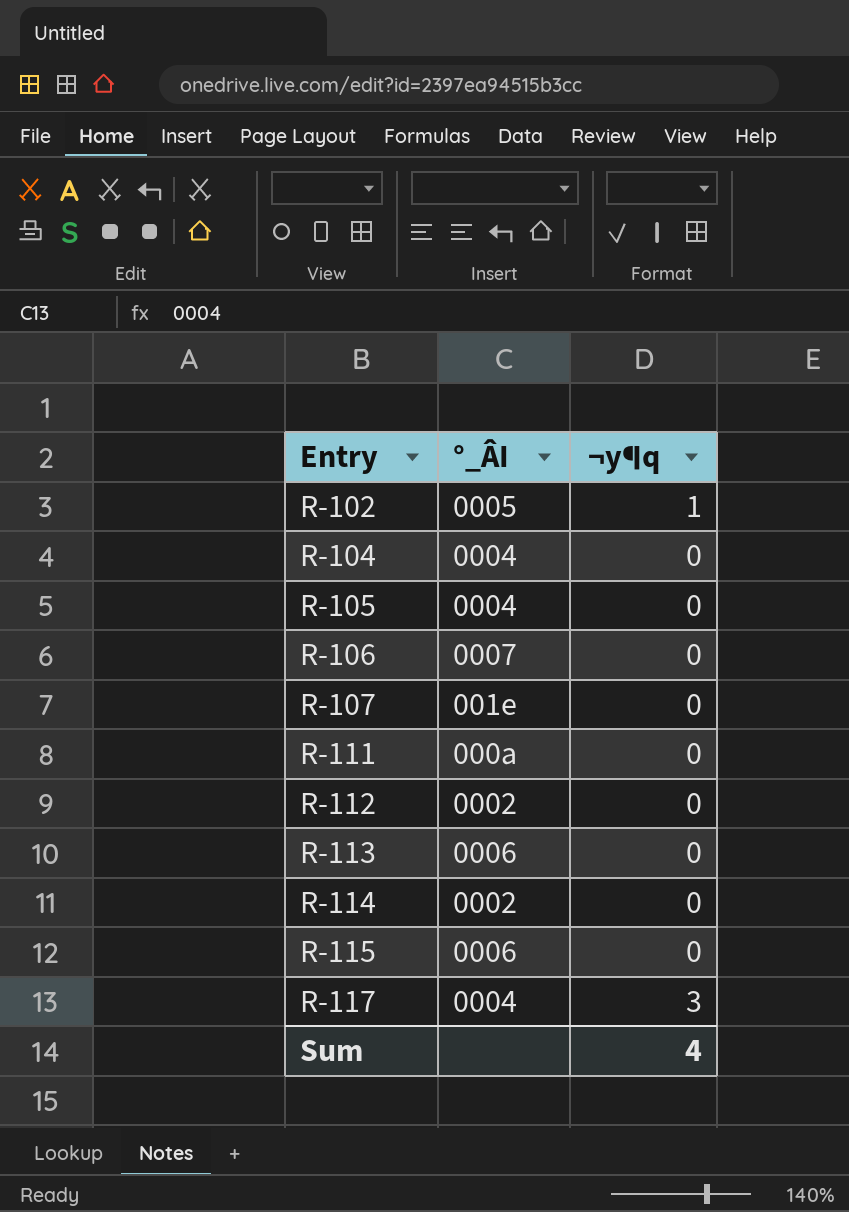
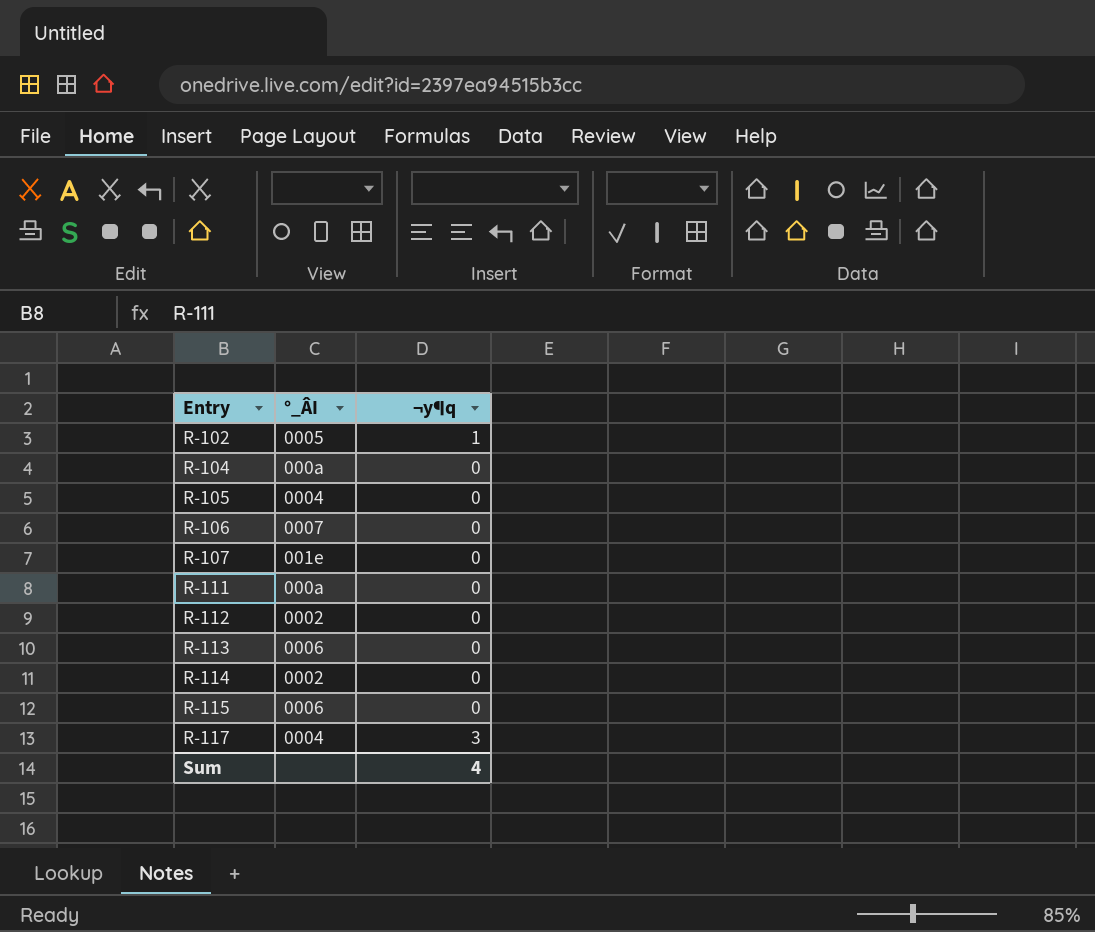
R-104 | °_ÂI: 0004 -> 000a

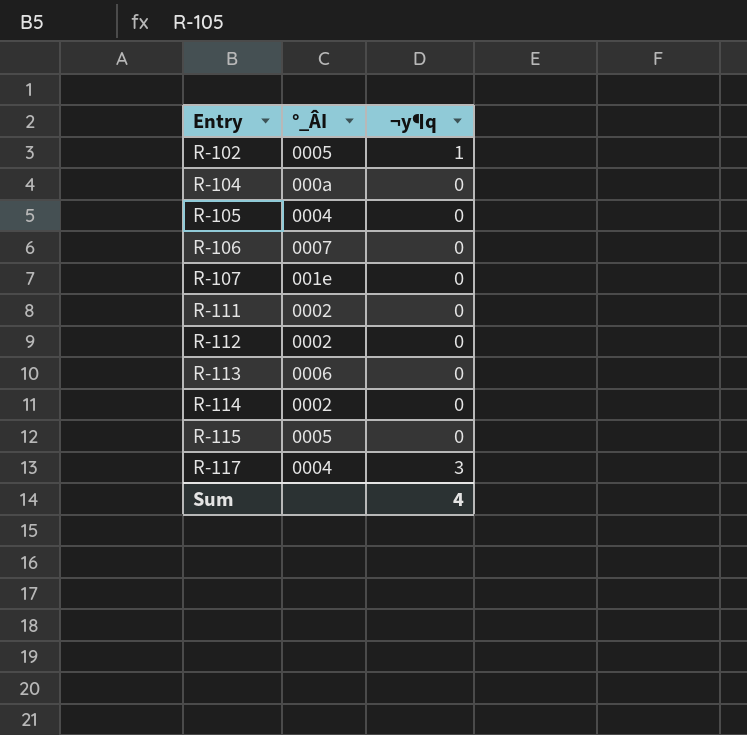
R-111 | °_ÂI: 000a -> 0002
R-115 | °_ÂI: 0006 -> 0005

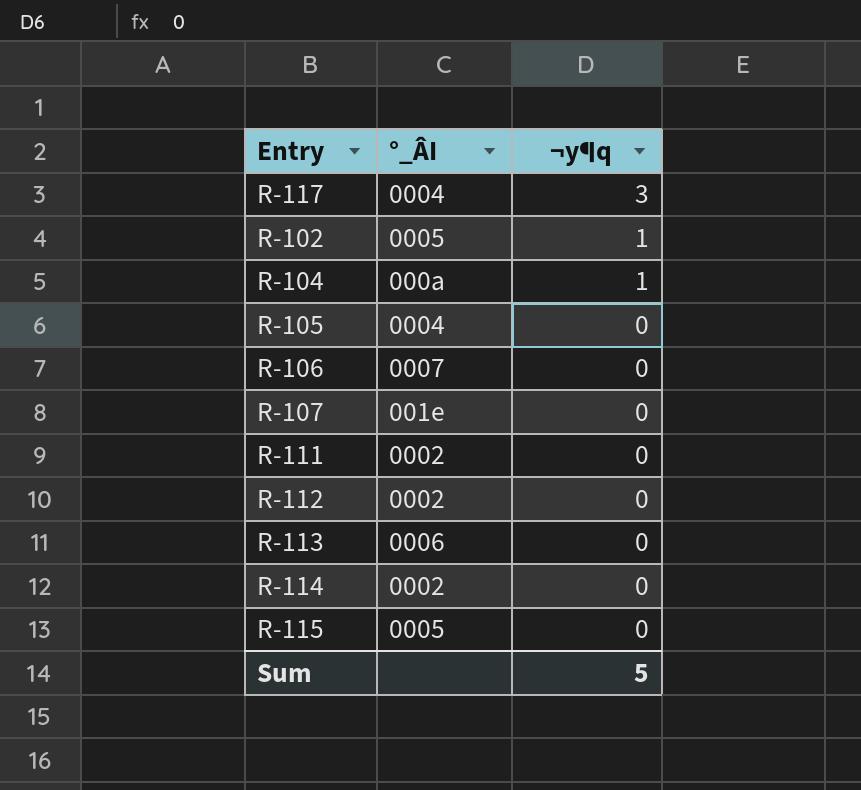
row order: Entry ascending -> ¬y¶q descending
R-104 | ¬y¶q: 0 -> 1
Sum | ¬y¶q: 4 -> 5

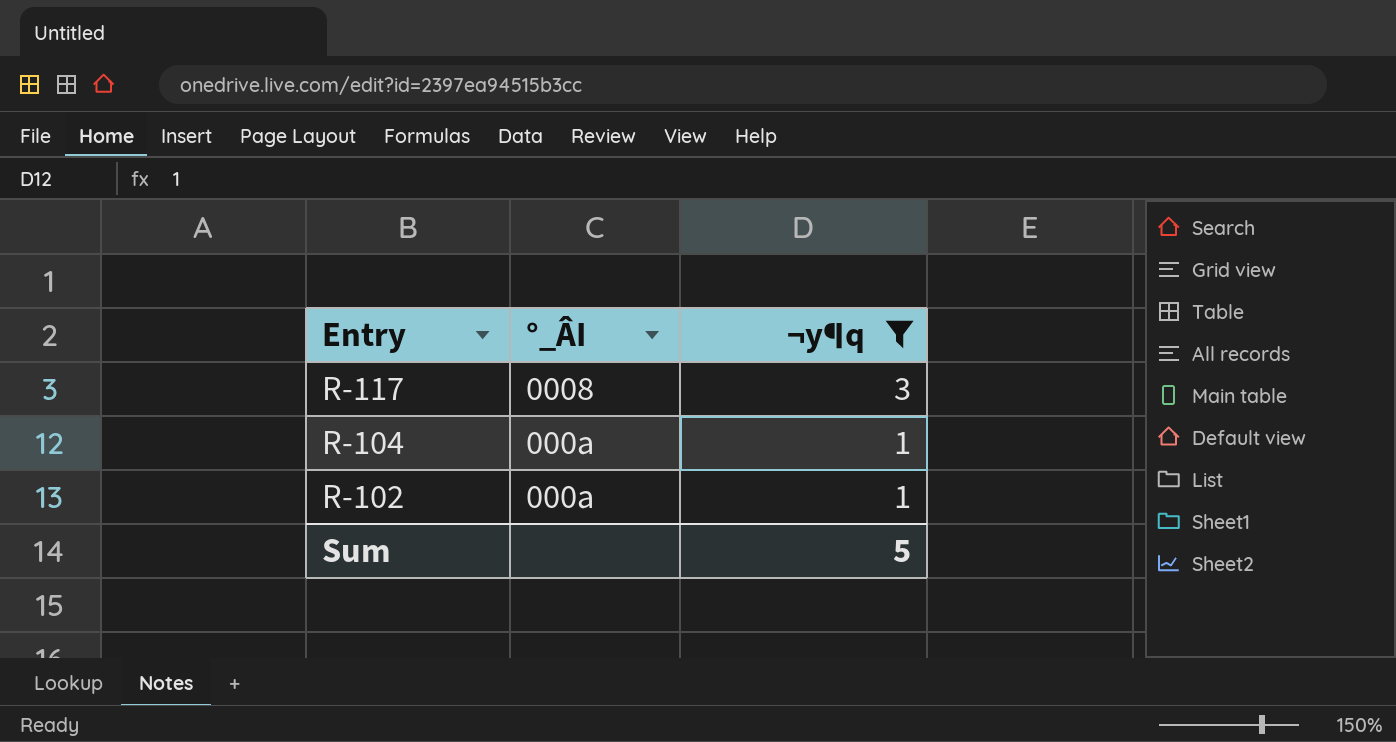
filter: none -> ¬y¶q != 0
row order: ¬y¶q descending -> Entry descending
R-117 | °_ÂI: 0004 -> 0008
R-102 | °_ÂI: 0005 -> 000a

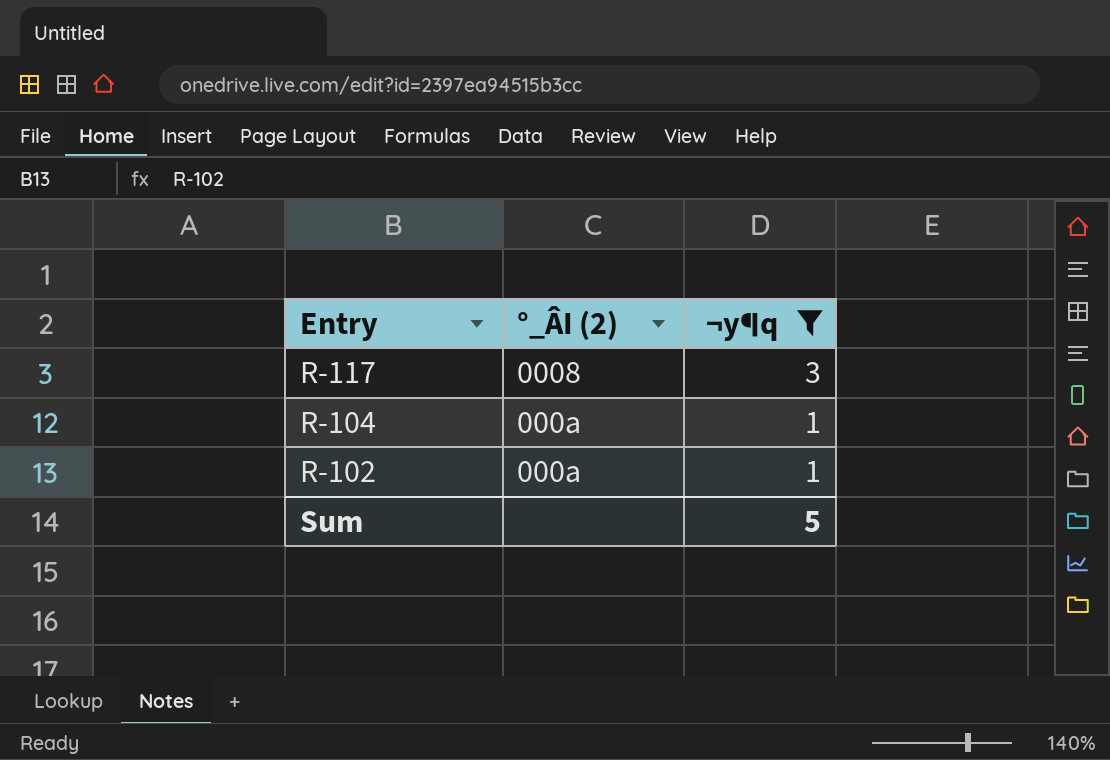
column name: °_ÂI -> °_ÂI (2)

